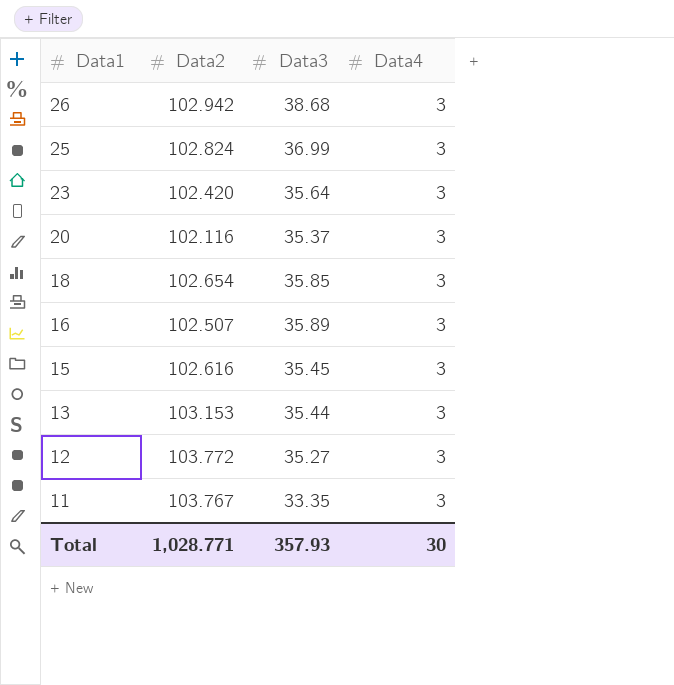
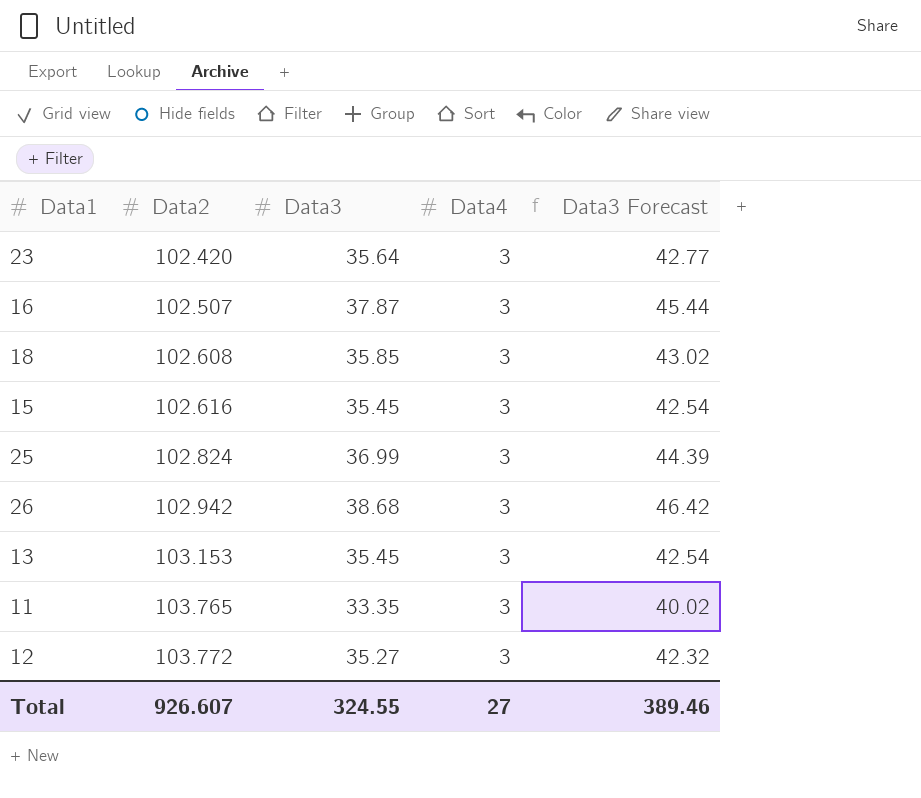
row order: Data1 descending -> Data2 ascending
column Data3 Forecast | formula: none -> [Data3] * 1.2
row 20: 102.116 | 35.37 | 3 -> none
16 | Data3: 35.89 -> 37.87
18 | Data2: 102.654 -> 102.608
13 | Data3: 35.44 -> 35.45
11 | Data2: 103.767 -> 103.765
Total | Data2: 1,028.771 -> 926.607
Total | Data3: 357.93 -> 324.55
Total | Data4: 30 -> 27

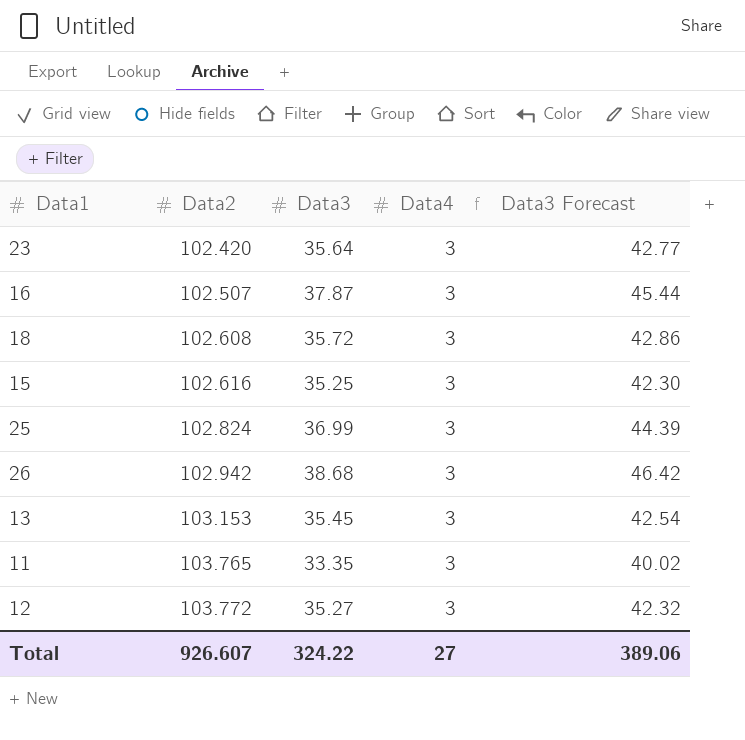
18 | Data3: 35.85 -> 35.72
18 | Data3 Forecast: 43.02 -> 42.86
15 | Data3: 35.45 -> 35.25
15 | Data3 Forecast: 42.54 -> 42.30
Total | Data3: 324.55 -> 324.22
Total | Data3 Forecast: 389.46 -> 389.06

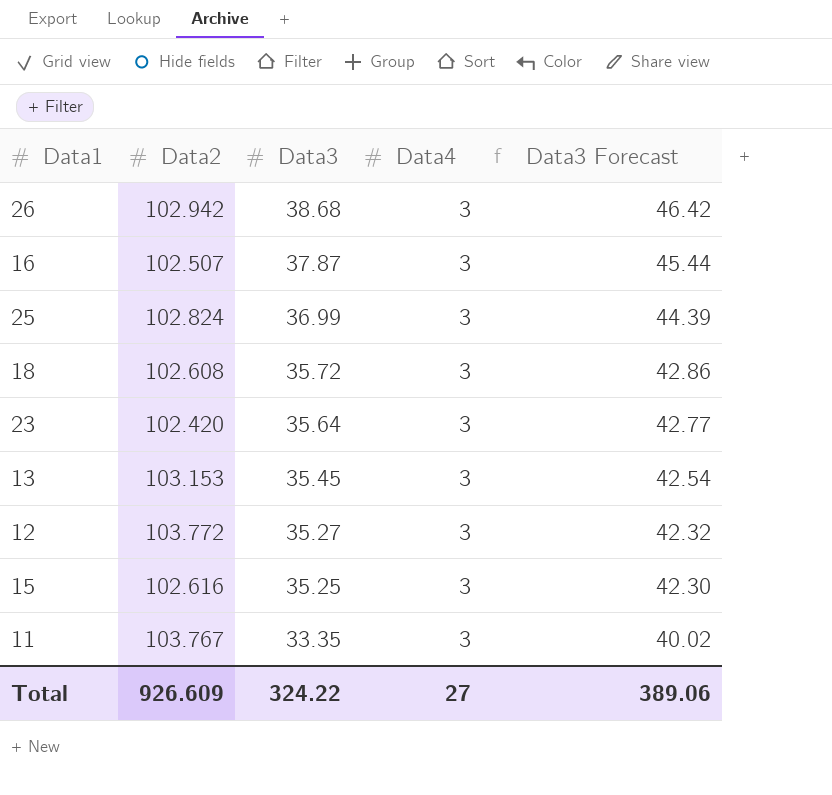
row order: Data2 ascending -> Data3 descending
11 | Data2: 103.765 -> 103.767
Total | Data2: 926.607 -> 926.609

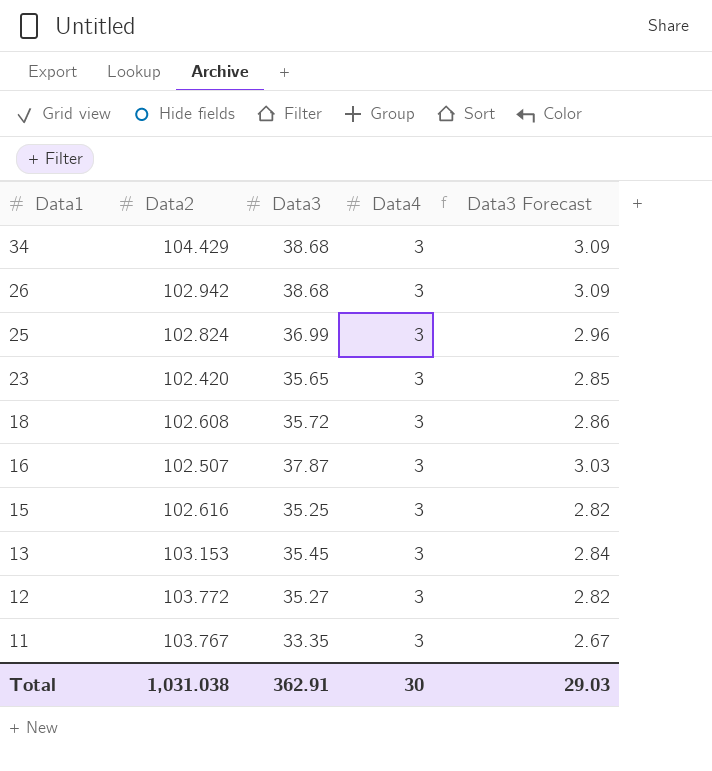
row order: Data3 descending -> Data1 descending
column Data3 Forecast | formula: [Data3] * 1.2 -> [Data3] * 0.08
row 34: none -> 104.429 | 38.68 | 3 | 3.09
23 | Data3: 35.64 -> 35.65
Total | Data2: 926.609 -> 1,031.038
Total | Data3: 324.22 -> 362.91
Total | Data4: 27 -> 30
Total | Data3 Forecast: 389.06 -> 29.03

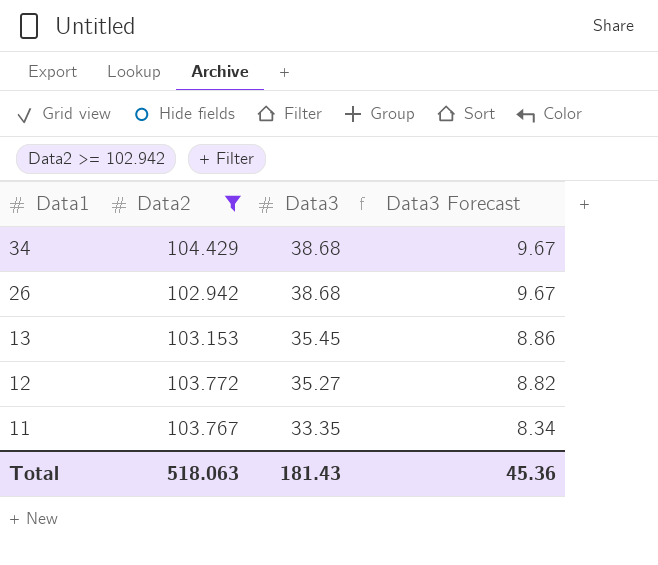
filter: none -> Data2 >= 102.942
column Data4 | position: 4 -> none
column Data3 Forecast | formula: [Data3] * 0.08 -> [Data3] * 0.25
Total | Data2: 1,031.038 -> 518.063
Total | Data3: 362.91 -> 181.43
Total | Data3 Forecast: 29.03 -> 45.36

